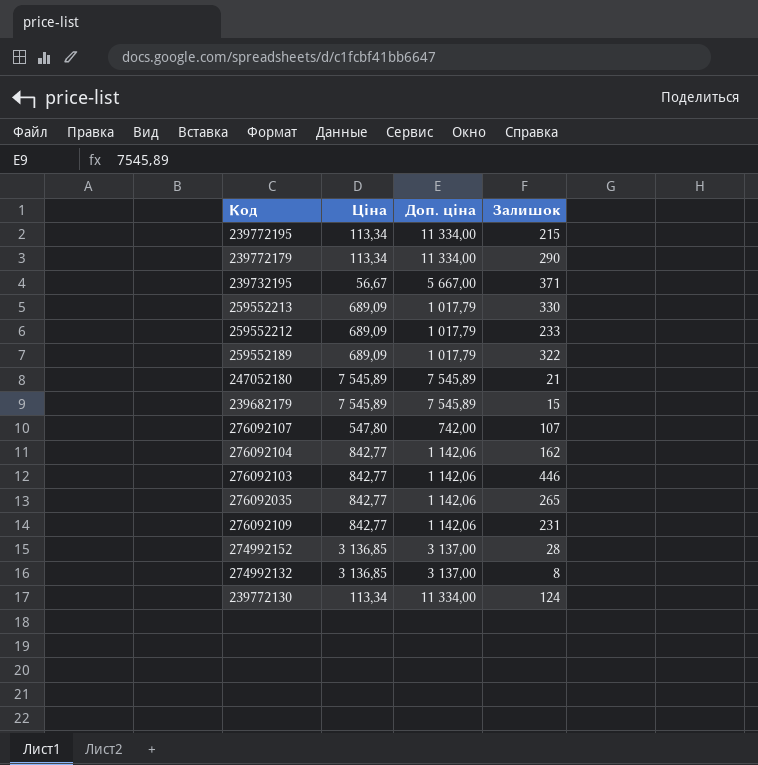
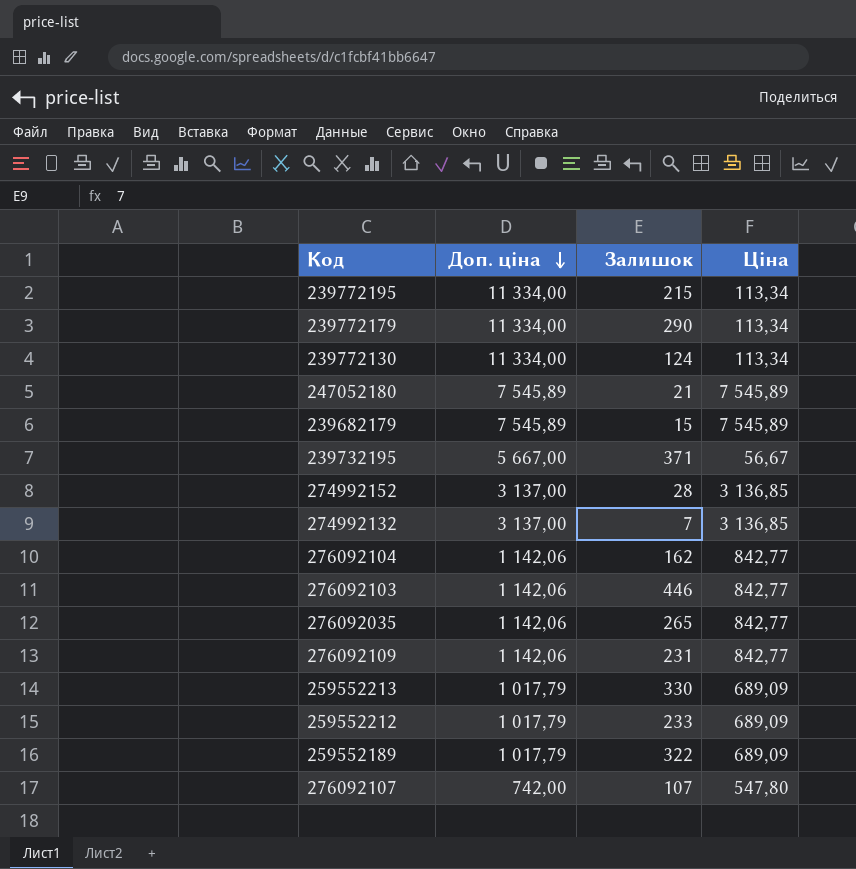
row order: none -> Доп. ціна descending
column Ціна | position: 2 -> 4
274992132 | Залишок: 8 -> 7

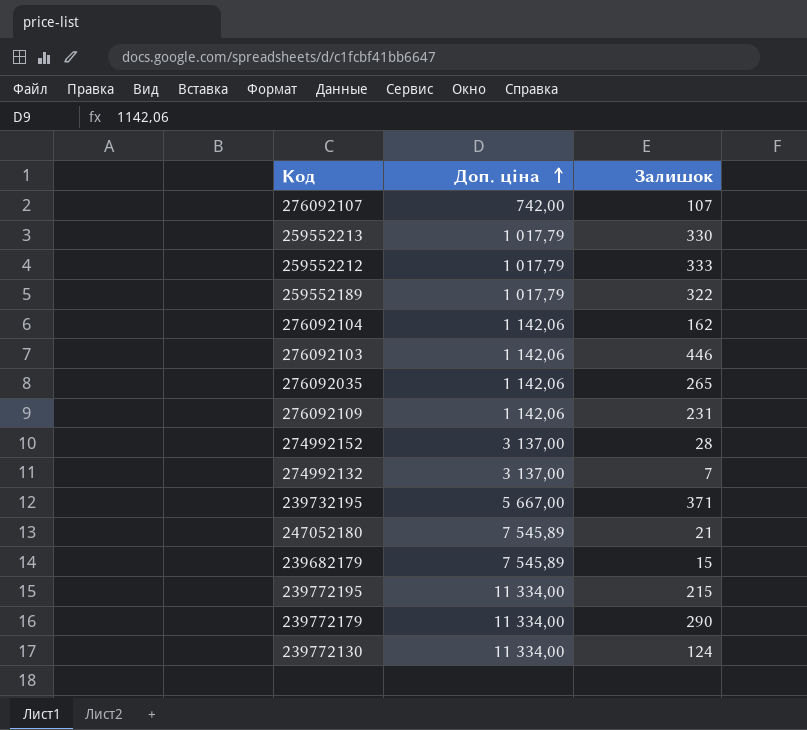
row order: Доп. ціна descending -> Доп. ціна ascending
column Ціна | position: 4 -> none
259552212 | Залишок: 233 -> 333

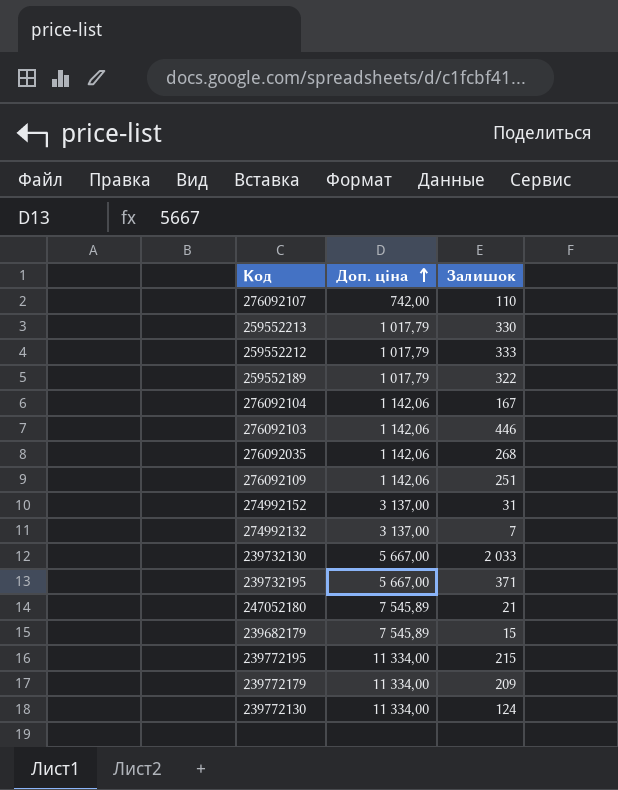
276092107 | Залишок: 107 -> 110
276092104 | Залишок: 162 -> 167
276092035 | Залишок: 265 -> 268
276092109 | Залишок: 231 -> 251
274992152 | Залишок: 28 -> 31
row 239732130: none -> 5 667,00 | 2 033
239772179 | Залишок: 290 -> 209

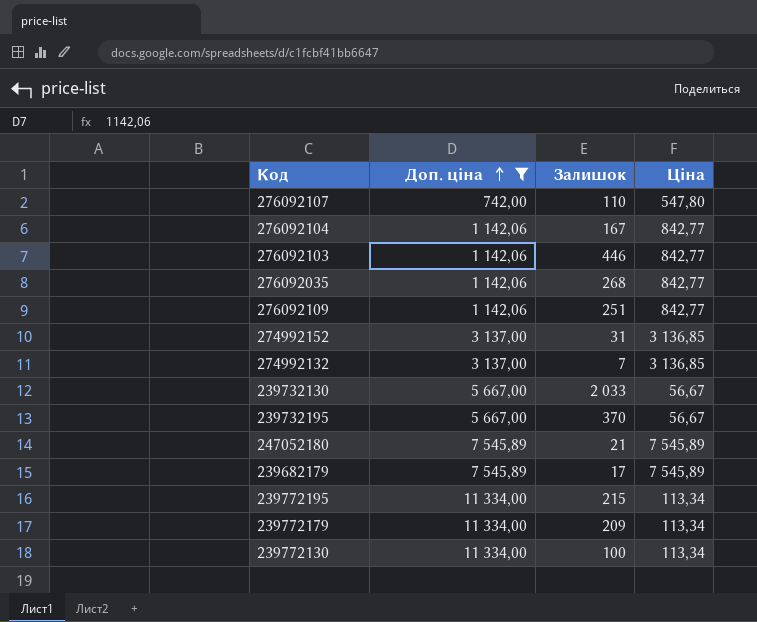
filter: none -> Доп. ціна != 1 017,79
column Ціна | position: none -> 4
239732195 | Залишок: 371 -> 370
239682179 | Залишок: 15 -> 17
239772130 | Залишок: 124 -> 100

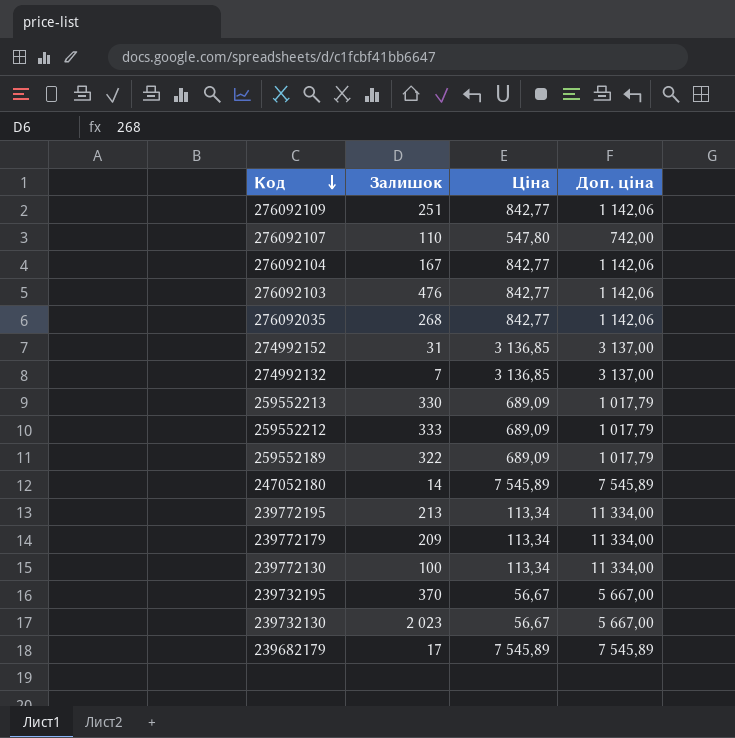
filter: Доп. ціна != 1 017,79 -> none
row order: Доп. ціна ascending -> Код descending
column Доп. ціна | position: 2 -> 4
276092103 | Залишок: 446 -> 476
247052180 | Залишок: 21 -> 14
239772195 | Залишок: 215 -> 213
239732130 | Залишок: 2 033 -> 2 023

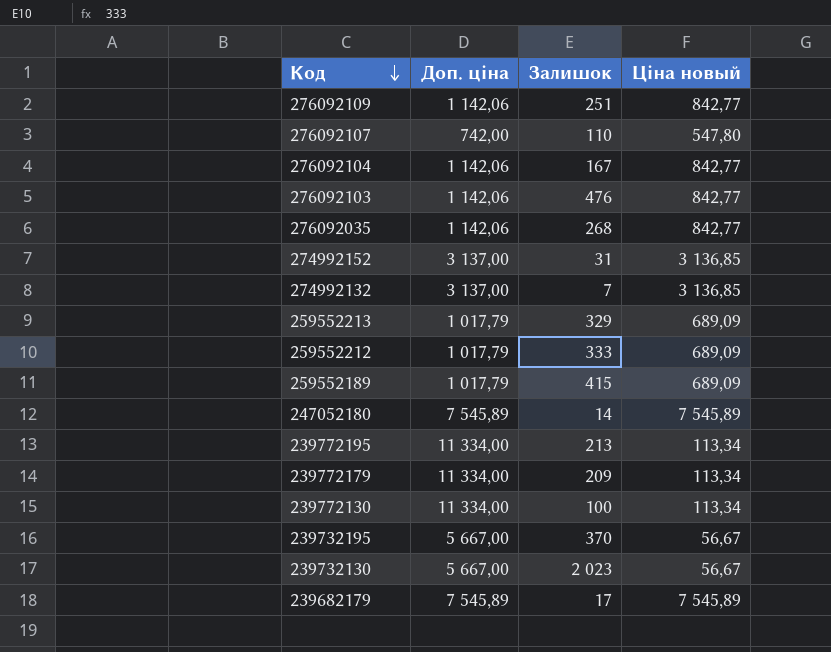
column Доп. ціна | position: 4 -> 2
column name: Ціна -> Ціна новый
259552213 | Залишок: 330 -> 329
259552189 | Залишок: 322 -> 415

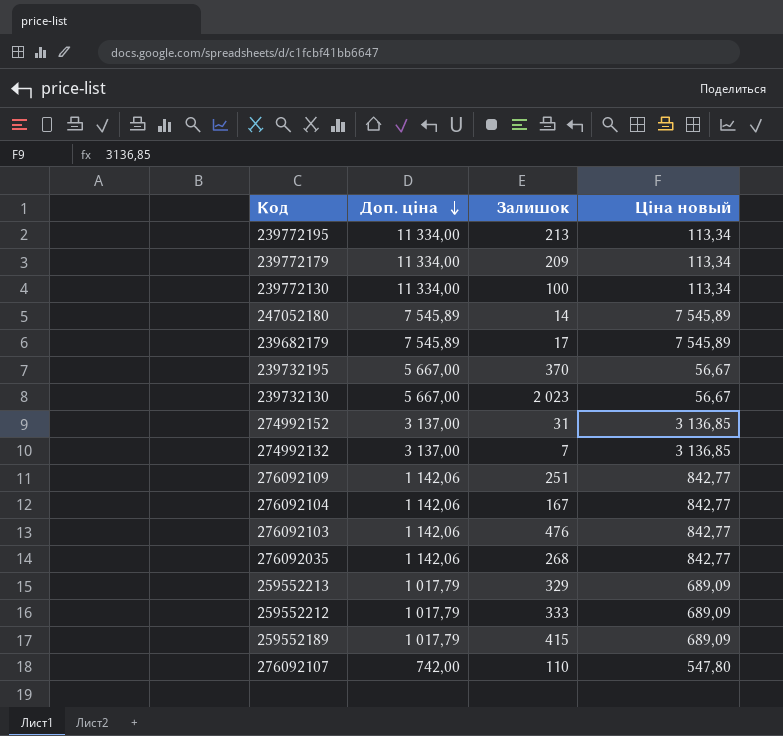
row order: Код descending -> Доп. ціна descending

